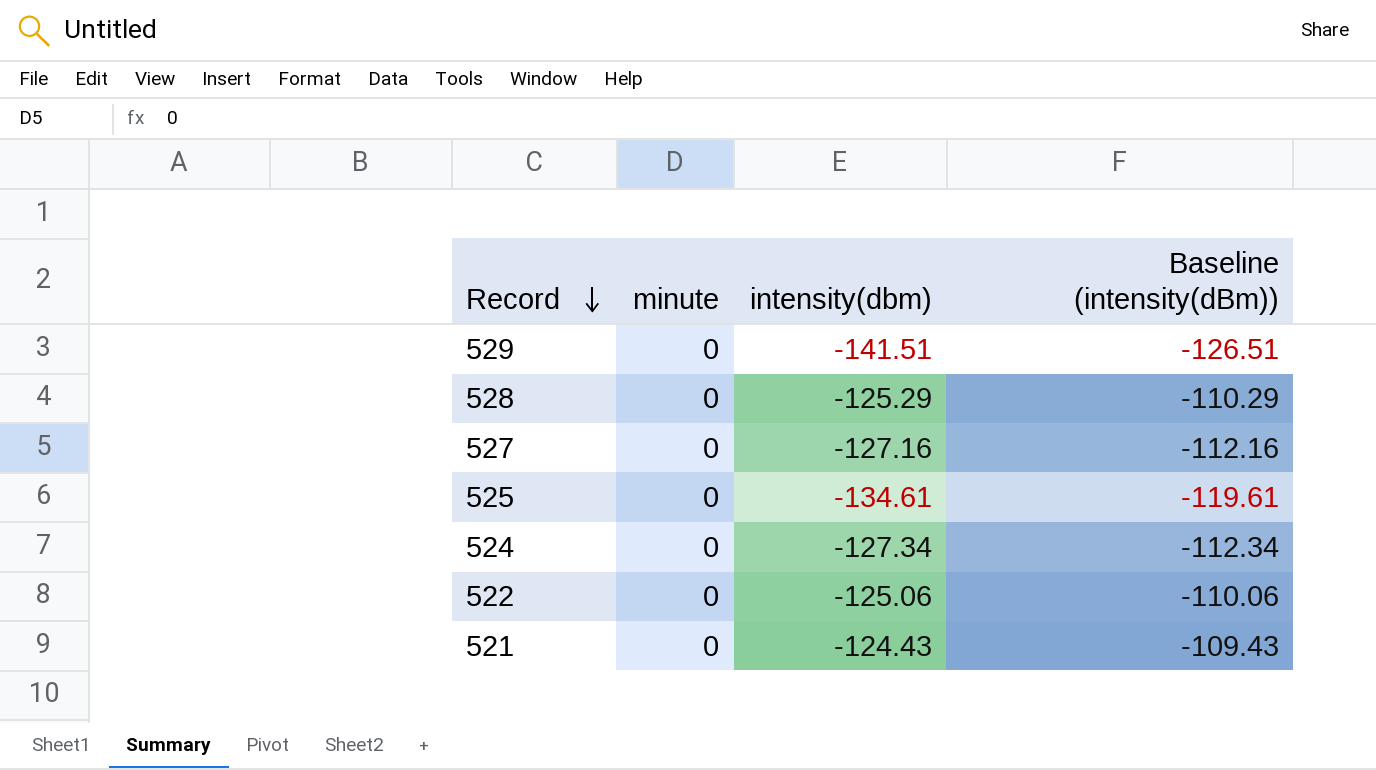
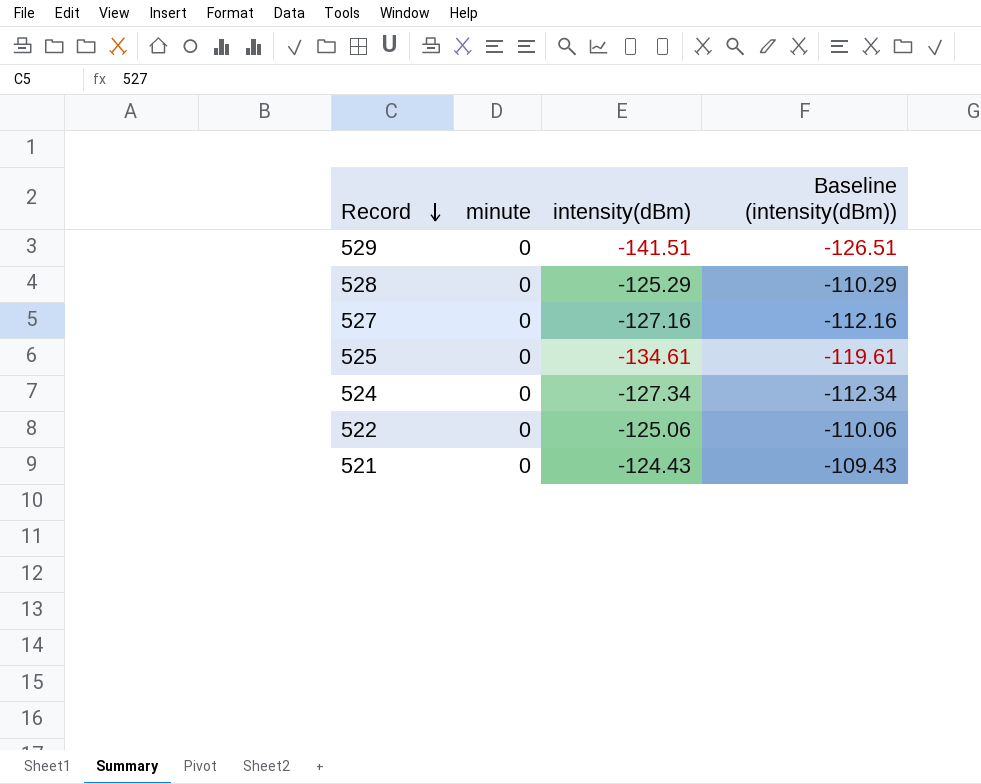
column name: intensity(dbm) -> intensity(dBm)

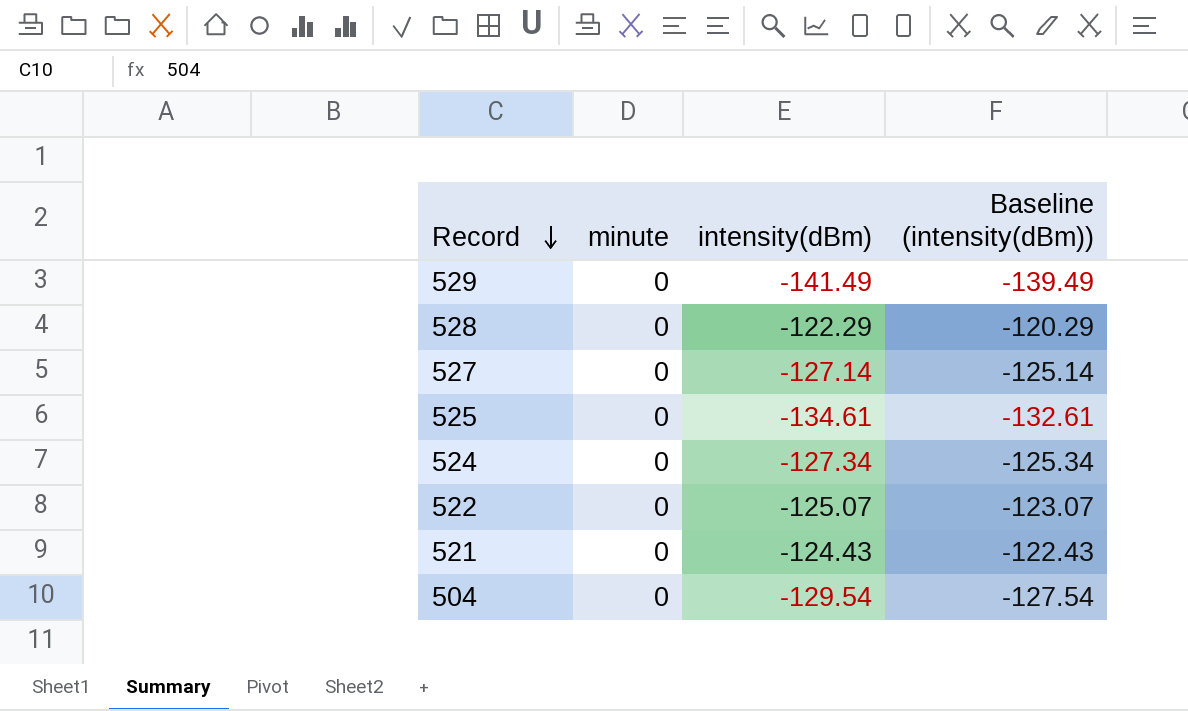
column Baseline (intensity(dBm)) | formula: [intensity(dBm)] + 15 -> [intensity(dBm)] + 2
529 | intensity(dBm): -141.51 -> -141.49
528 | intensity(dBm): -125.29 -> -122.29
527 | intensity(dBm): -127.16 -> -127.14
522 | intensity(dBm): -125.06 -> -125.07
row 504: none -> 0 | -129.54 | -127.54

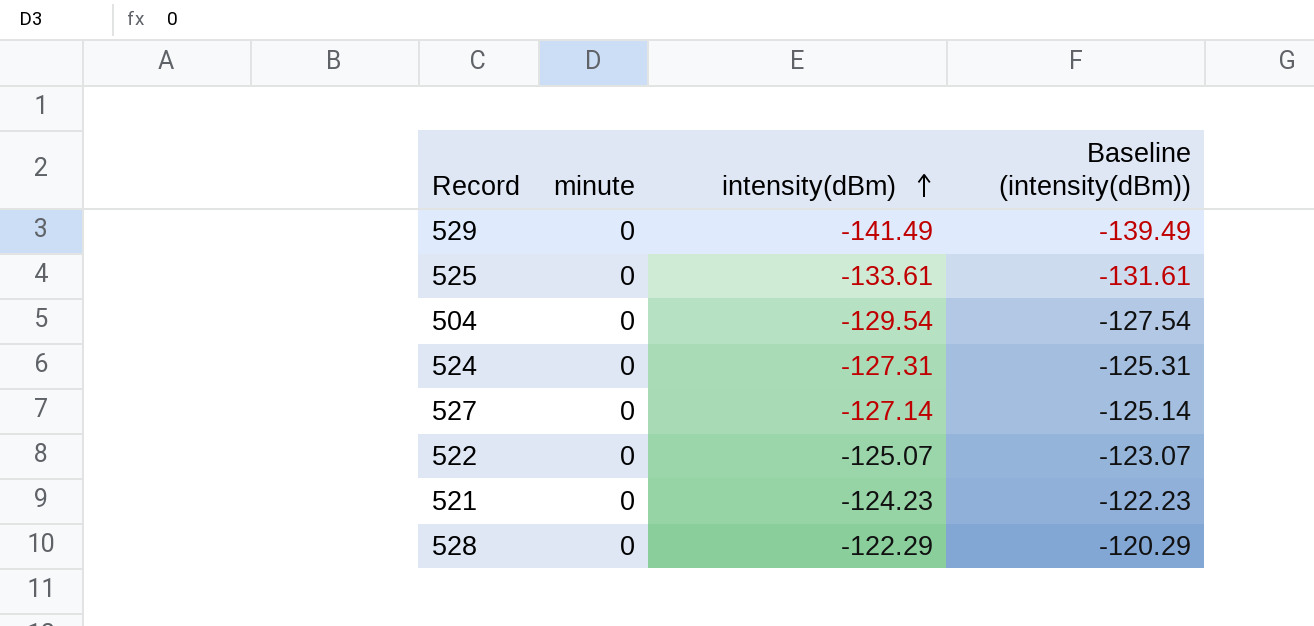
row order: Record descending -> intensity(dBm) ascending
525 | intensity(dBm): -134.61 -> -133.61
525 | Baseline (intensity(dBm)): -132.61 -> -131.61
524 | intensity(dBm): -127.34 -> -127.31
524 | Baseline (intensity(dBm)): -125.34 -> -125.31
521 | intensity(dBm): -124.43 -> -124.23
521 | Baseline (intensity(dBm)): -122.43 -> -122.23

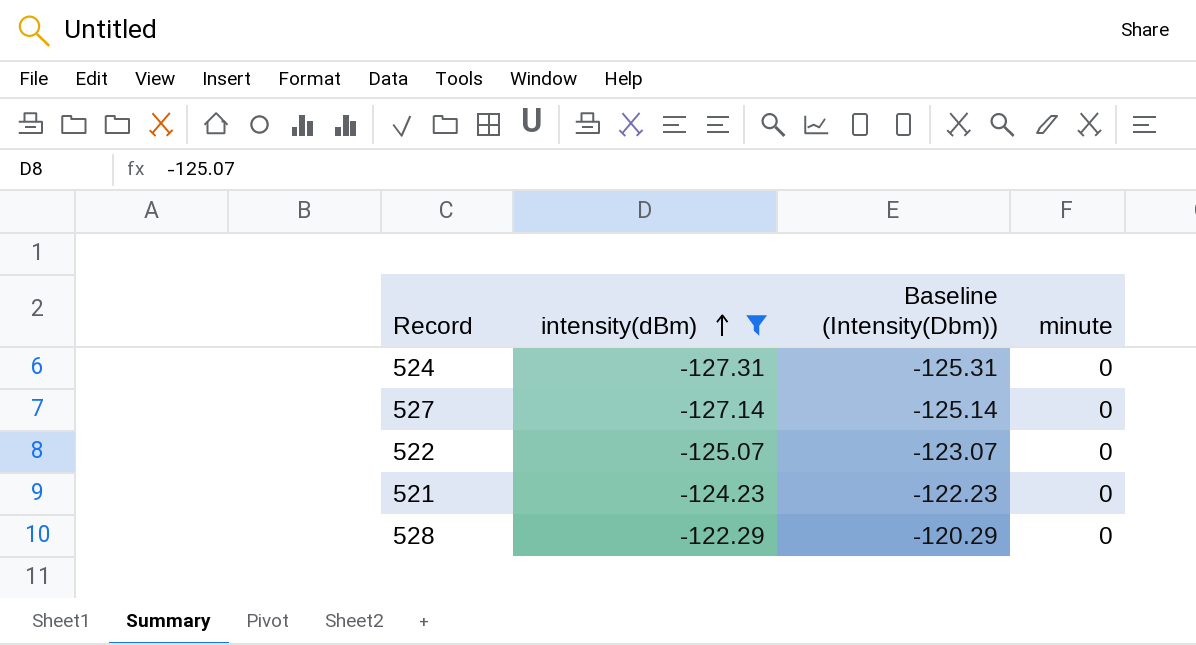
filter: none -> intensity(dBm) >= -127.31
column name: Baseline (intensity(dBm)) -> Baseline (Intensity(Dbm))
column minute | position: 2 -> 4

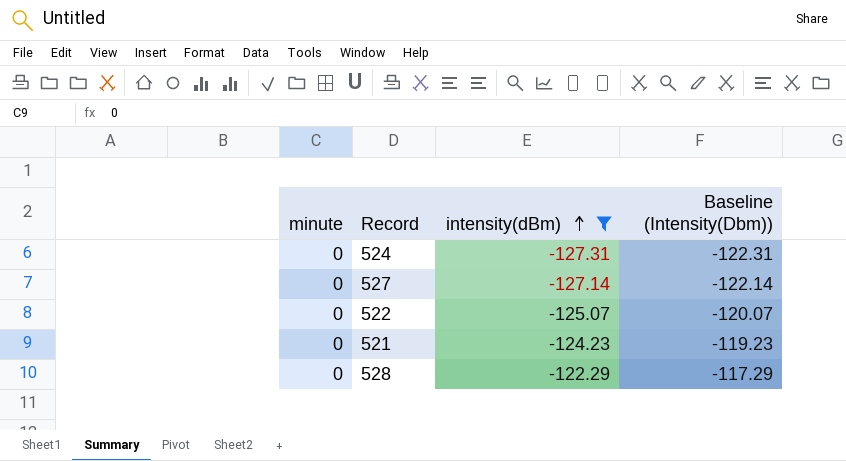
column minute | position: 4 -> 1
column Baseline (Intensity(Dbm)) | formula: [intensity(dBm)] + 2 -> [intensity(dBm)] + 5

